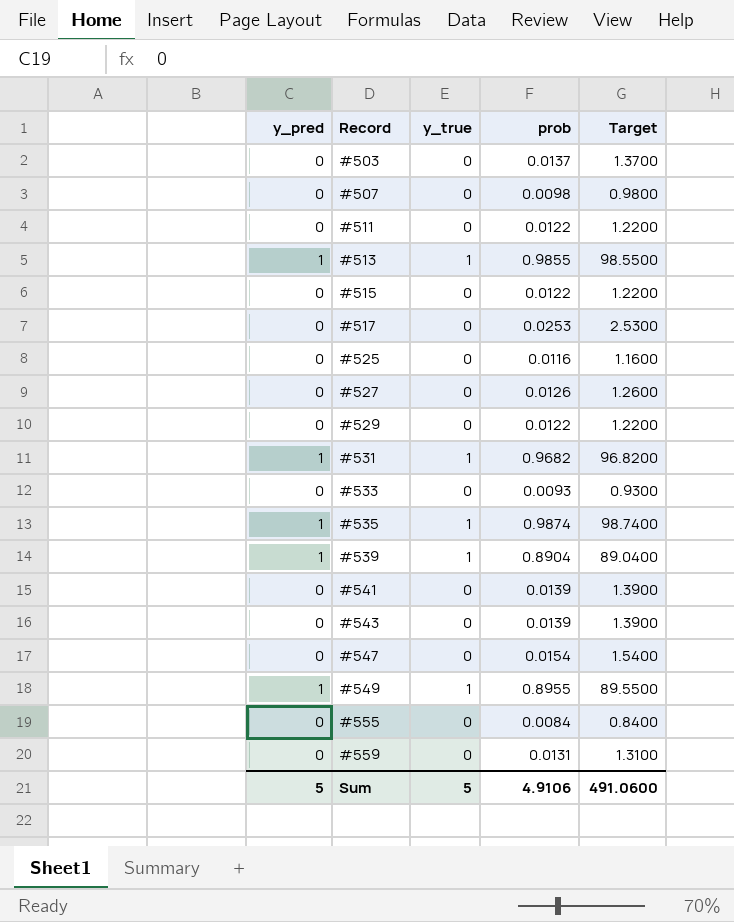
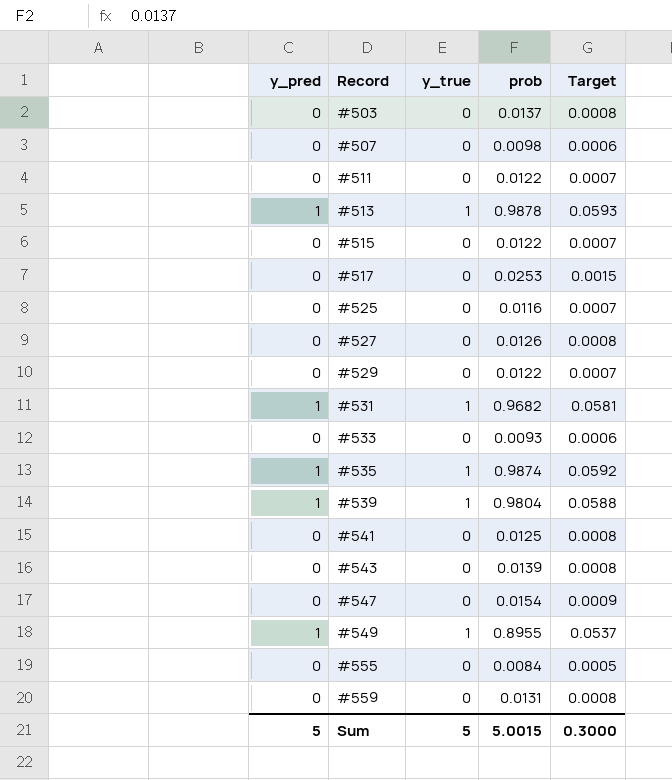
column Target | formula: [prob] * 100 -> [prob] * 0.06
#513 | prob: 0.9855 -> 0.9878
#539 | prob: 0.8904 -> 0.9804
#541 | prob: 0.0139 -> 0.0125
Sum | prob: 4.9106 -> 5.0015
Sum | Target: 491.0600 -> 0.3000

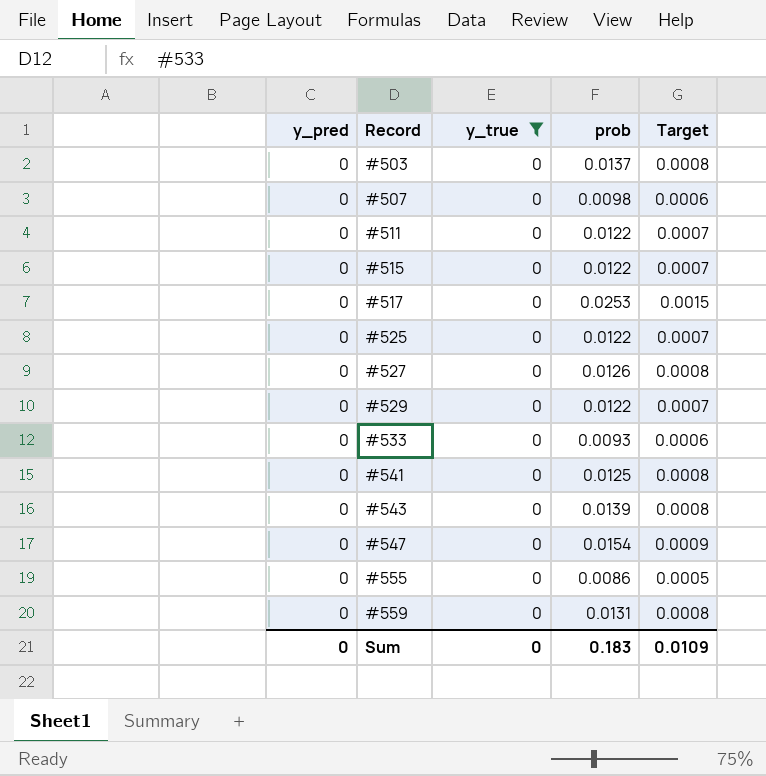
filter: none -> y_true = 0
#525 | prob: 0.0116 -> 0.0122
#555 | prob: 0.0084 -> 0.0086
Sum | y_pred: 5 -> 0
Sum | y_true: 5 -> 0
Sum | prob: 5.0015 -> 0.183
Sum | Target: 0.3000 -> 0.0109

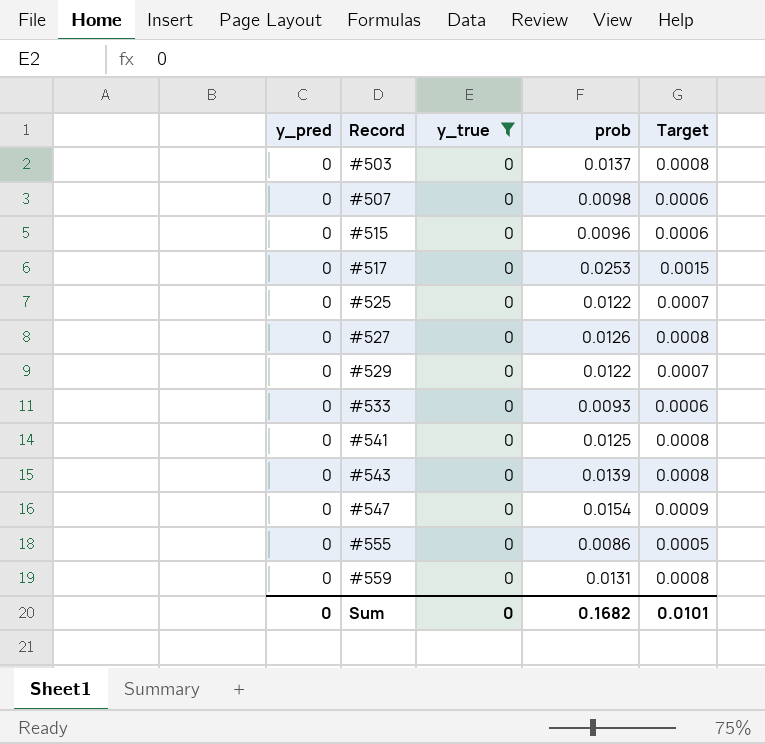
row #511: 0 | 0 | 0.0122 | 0.0007 -> none
#515 | prob: 0.0122 -> 0.0096
#515 | Target: 0.0007 -> 0.0006
Sum | prob: 0.183 -> 0.1682
Sum | Target: 0.0109 -> 0.0101

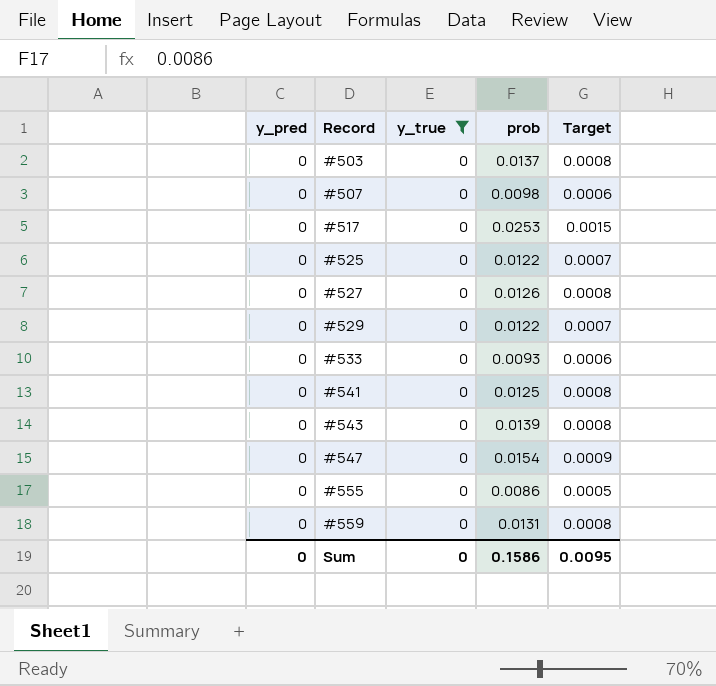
row #515: 0 | 0 | 0.0096 | 0.0006 -> none
Sum | prob: 0.1682 -> 0.1586
Sum | Target: 0.0101 -> 0.0095

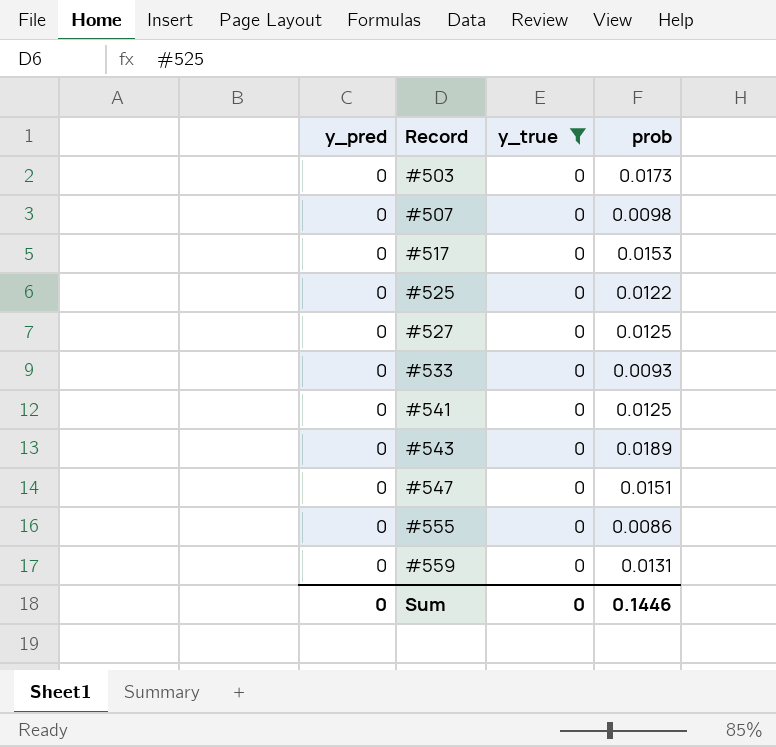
column Target | formula: [prob] * 0.06 -> none
row #529: 0 | 0 | 0.0122 | 0.0007 -> none
#503 | prob: 0.0137 -> 0.0173
#517 | prob: 0.0253 -> 0.0153
#527 | prob: 0.0126 -> 0.0125
#543 | prob: 0.0139 -> 0.0189
#547 | prob: 0.0154 -> 0.0151
Sum | prob: 0.1586 -> 0.1446

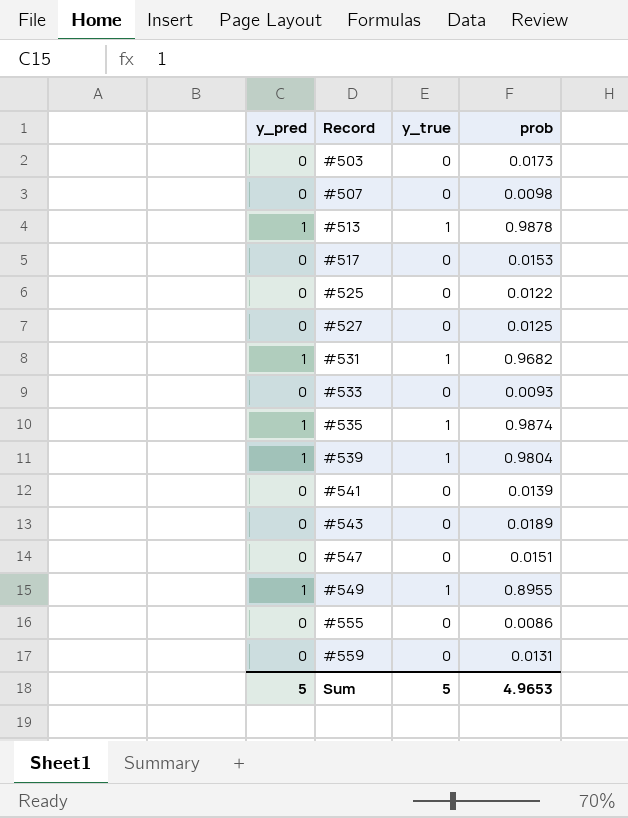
filter: y_true = 0 -> none
#541 | prob: 0.0125 -> 0.0139
Sum | y_pred: 0 -> 5
Sum | y_true: 0 -> 5
Sum | prob: 0.1446 -> 4.9653

